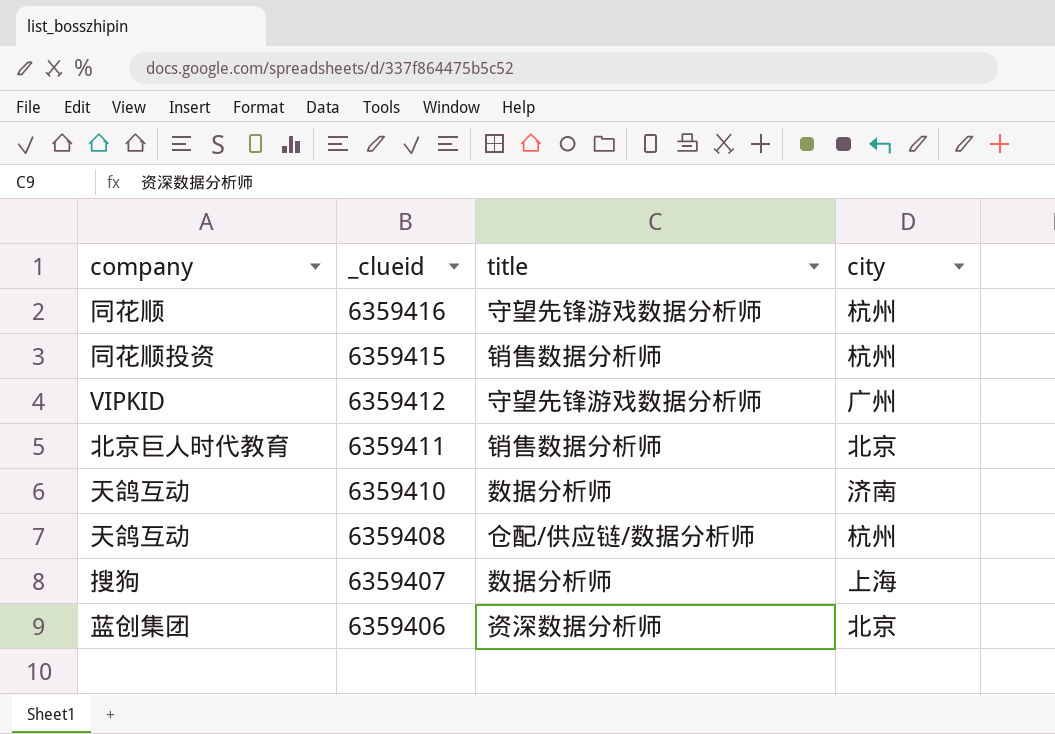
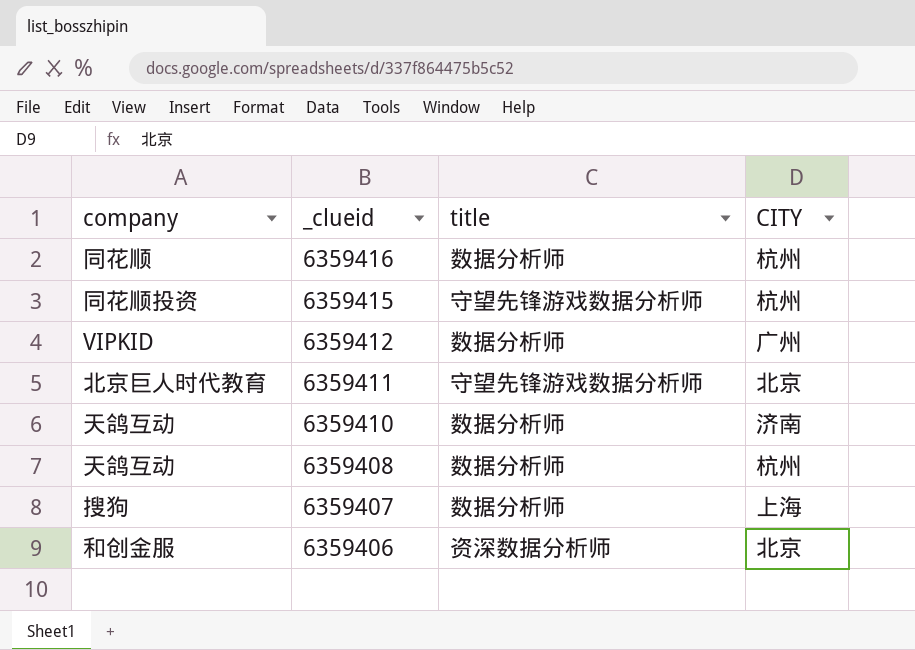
column name: city -> CITY
6359416 | title: 守望先锋游戏数据分析师 -> 数据分析师
6359415 | title: 销售数据分析师 -> 守望先锋游戏数据分析师
6359412 | title: 守望先锋游戏数据分析师 -> 数据分析师
6359411 | title: 销售数据分析师 -> 守望先锋游戏数据分析师
6359408 | title: 仓配/供应链/数据分析师 -> 数据分析师
6359406 | company: 蓝创集团 -> 和创金服

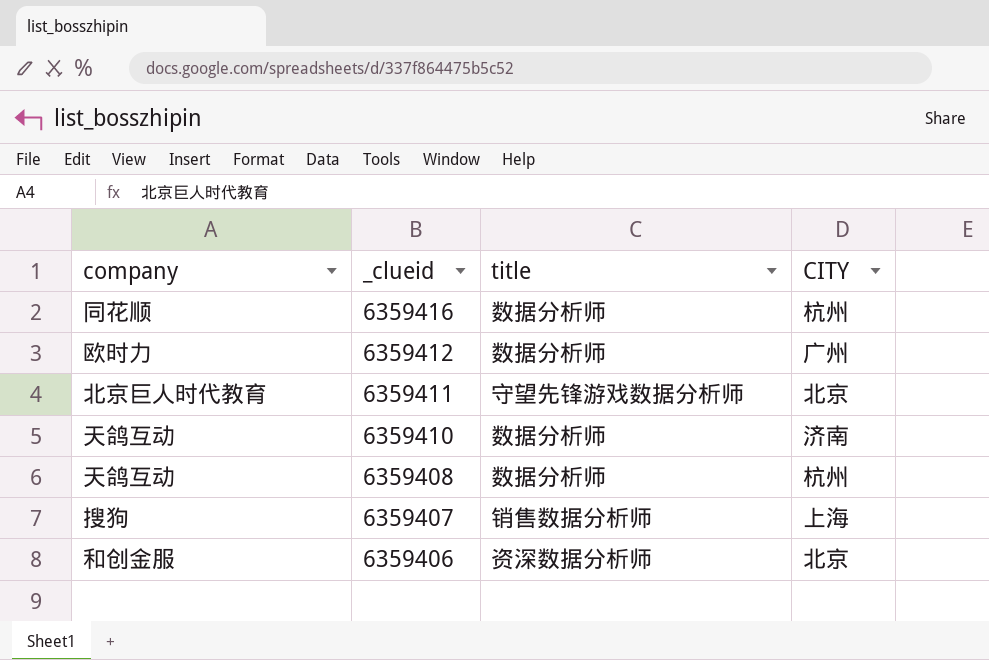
row 6359415: 同花顺投资 | 守望先锋游戏数据分析师 | 杭州 -> none
6359412 | company: VIPKID -> 欧时力
6359407 | title: 数据分析师 -> 销售数据分析师

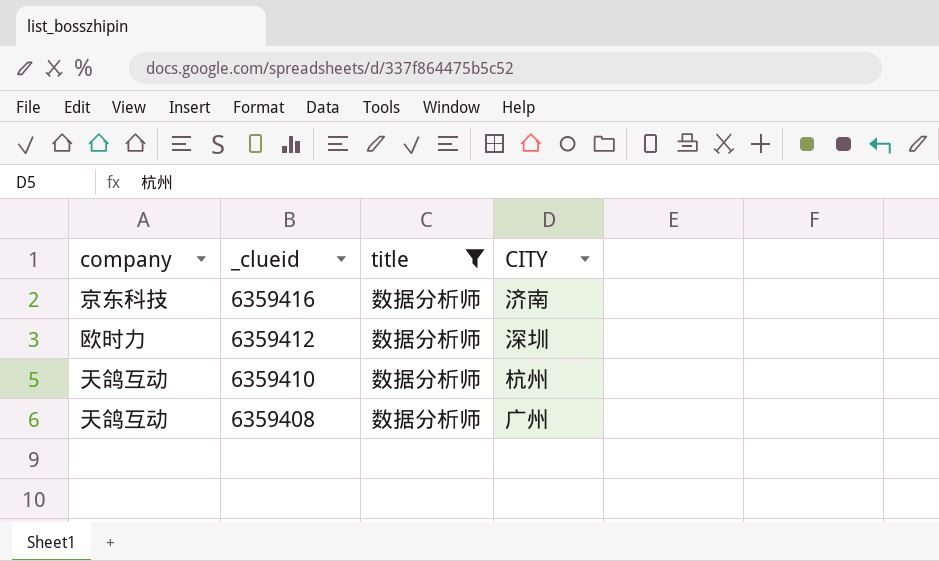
filter: none -> title = 数据分析师
6359416 | company: 同花顺 -> 京东科技
6359416 | CITY: 杭州 -> 济南
6359412 | CITY: 广州 -> 深圳
6359410 | CITY: 济南 -> 杭州
6359408 | CITY: 杭州 -> 广州

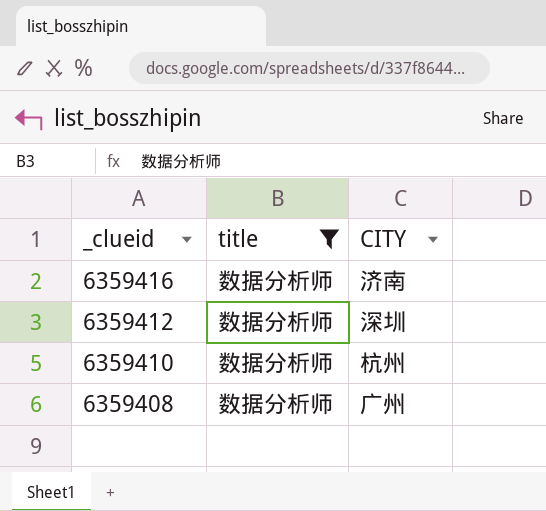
column company | position: 1 -> none

